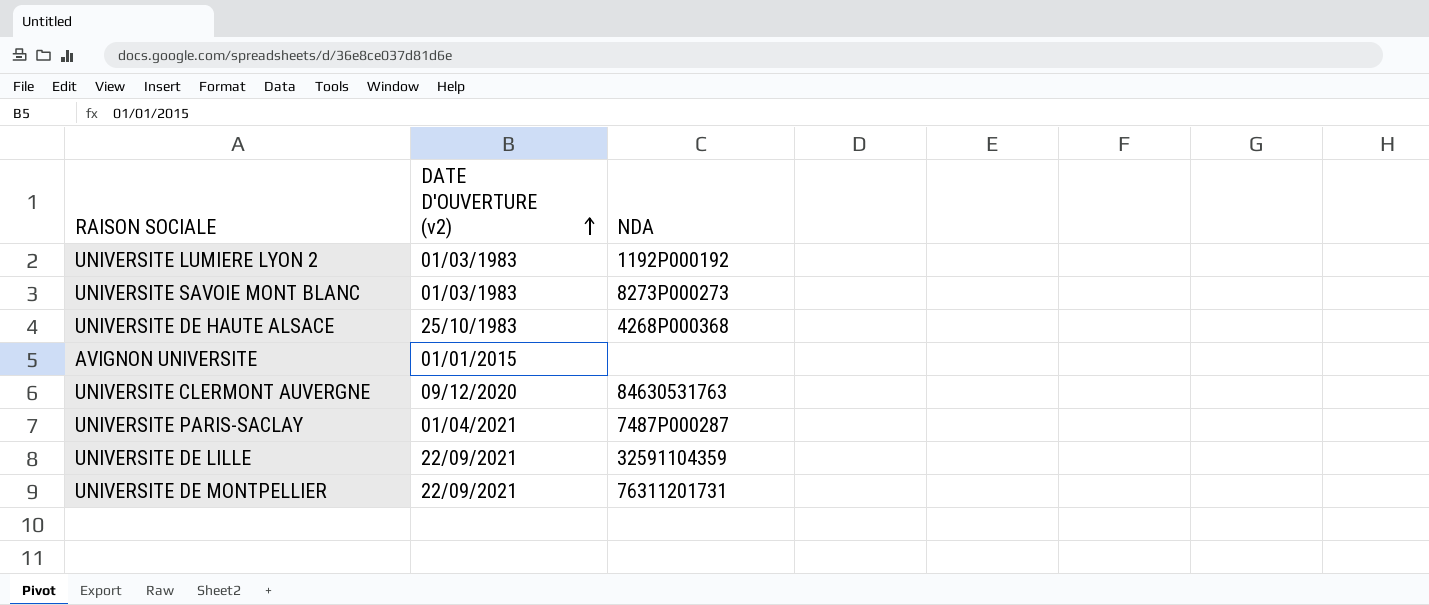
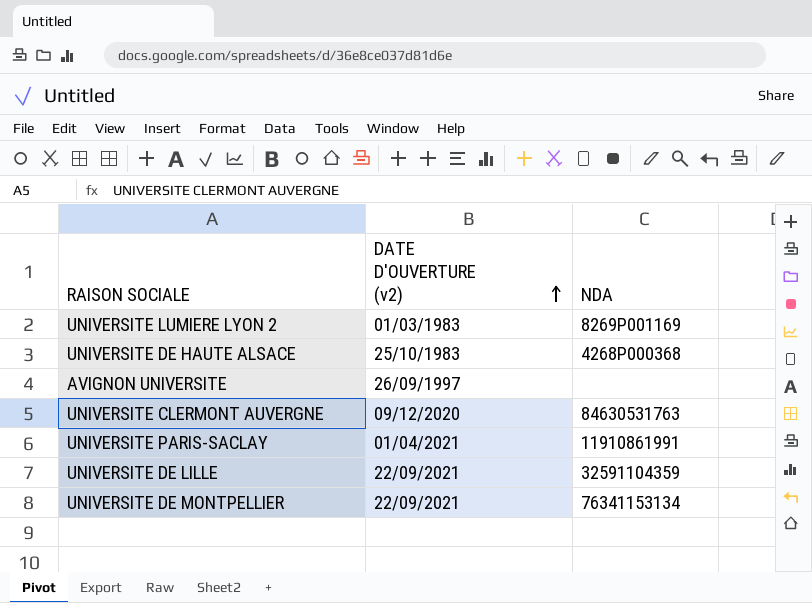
row UNIVERSITE SAVOIE MONT BLANC: 01/03/1983 | 8273P000273 -> none
UNIVERSITE LUMIERE LYON 2 | NDA: 1192P000192 -> 8269P001169
AVIGNON UNIVERSITE | DATE D'OUVERTURE (v2): 01/01/2015 -> 26/09/1997
UNIVERSITE PARIS-SACLAY | NDA: 7487P000287 -> 11910861991
UNIVERSITE DE MONTPELLIER | NDA: 76311201731 -> 76341153134

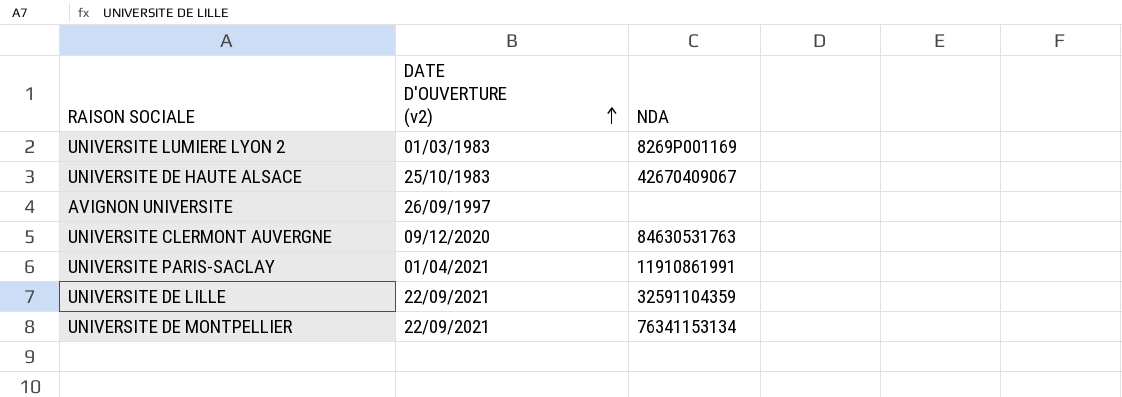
UNIVERSITE DE HAUTE ALSACE | NDA: 4268P000368 -> 42670409067

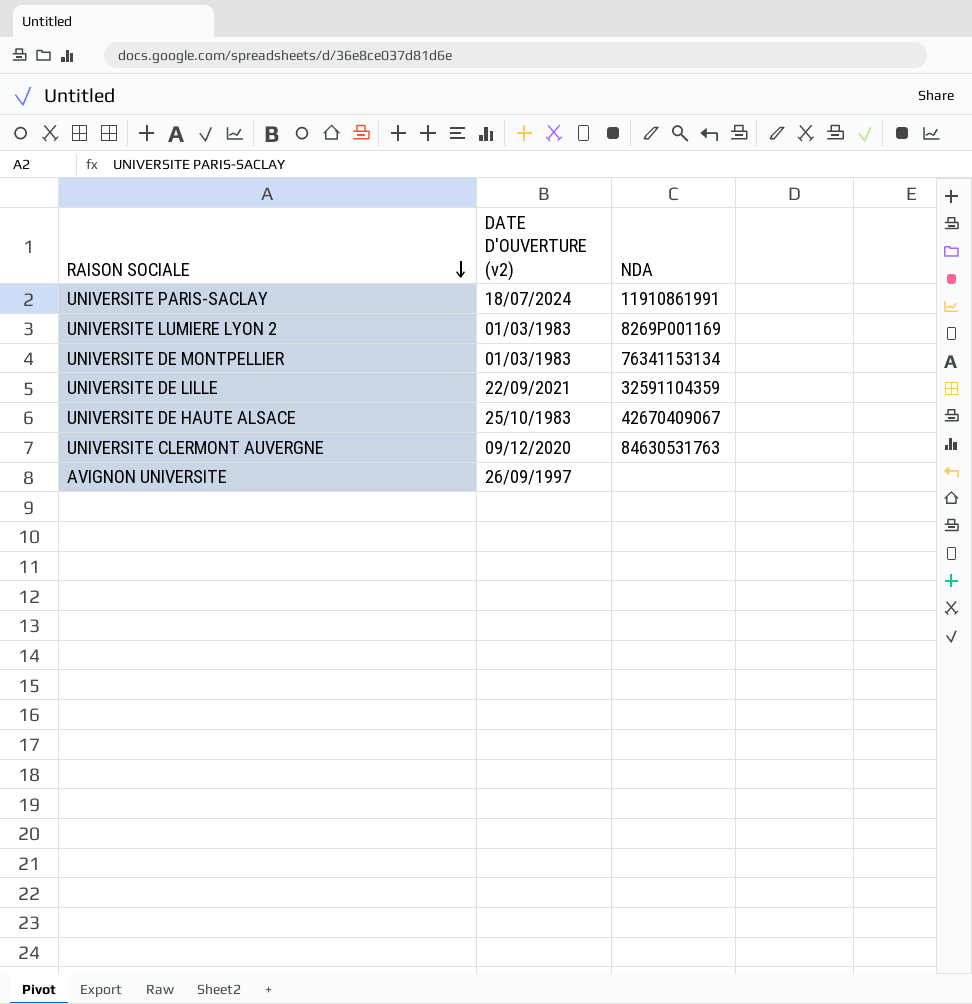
row order: DATE D'OUVERTURE (v2) ascending -> RAISON SOCIALE descending
UNIVERSITE PARIS-SACLAY | DATE D'OUVERTURE (v2): 01/04/2021 -> 18/07/2024
UNIVERSITE DE MONTPELLIER | DATE D'OUVERTURE (v2): 22/09/2021 -> 01/03/1983

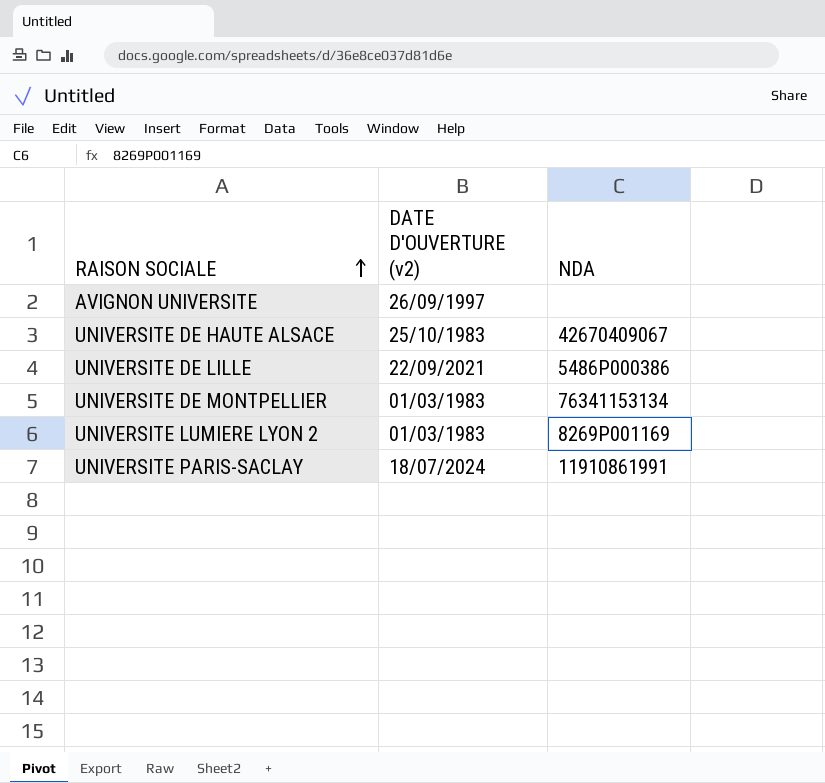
row order: RAISON SOCIALE descending -> RAISON SOCIALE ascending
row UNIVERSITE CLERMONT AUVERGNE: 09/12/2020 | 84630531763 -> none
UNIVERSITE DE LILLE | NDA: 32591104359 -> 5486P000386

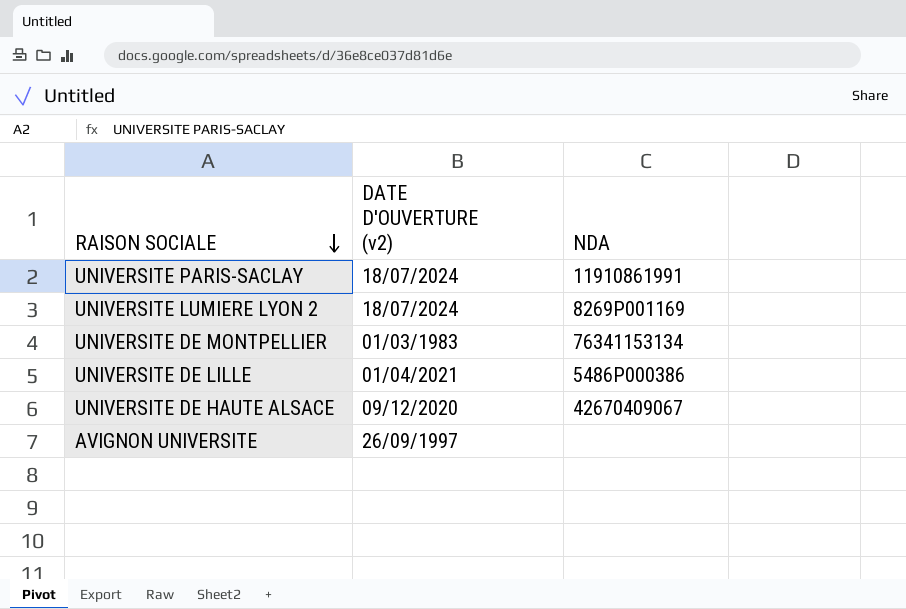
row order: RAISON SOCIALE ascending -> RAISON SOCIALE descending
UNIVERSITE LUMIERE LYON 2 | DATE D'OUVERTURE (v2): 01/03/1983 -> 18/07/2024
UNIVERSITE DE LILLE | DATE D'OUVERTURE (v2): 22/09/2021 -> 01/04/2021
UNIVERSITE DE HAUTE ALSACE | DATE D'OUVERTURE (v2): 25/10/1983 -> 09/12/2020

